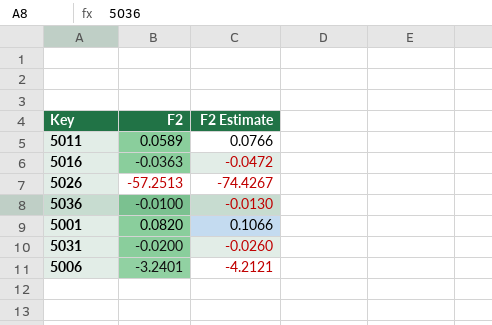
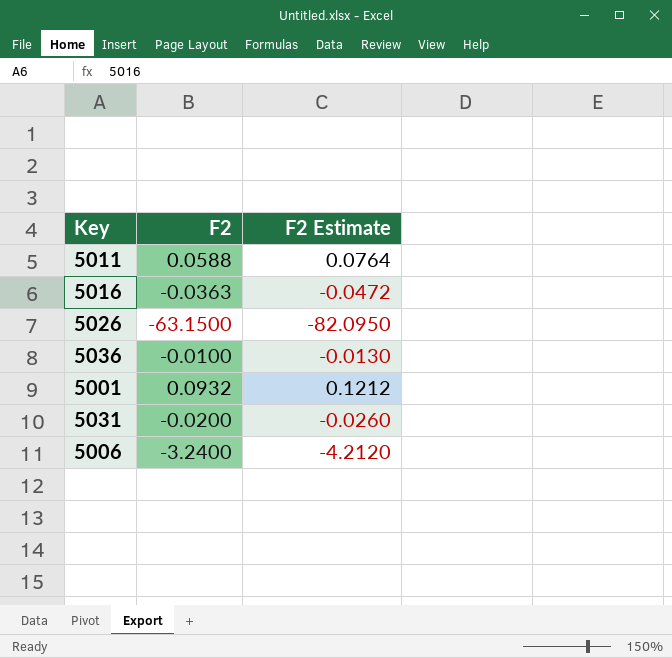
5011 | F2: 0.0589 -> 0.0588
5011 | F2 Estimate: 0.0766 -> 0.0764
5026 | F2: -57.2513 -> -63.1500
5026 | F2 Estimate: -74.4267 -> -82.0950
5001 | F2: 0.0820 -> 0.0932
5001 | F2 Estimate: 0.1066 -> 0.1212
5006 | F2: -3.2401 -> -3.2400
5006 | F2 Estimate: -4.2121 -> -4.2120

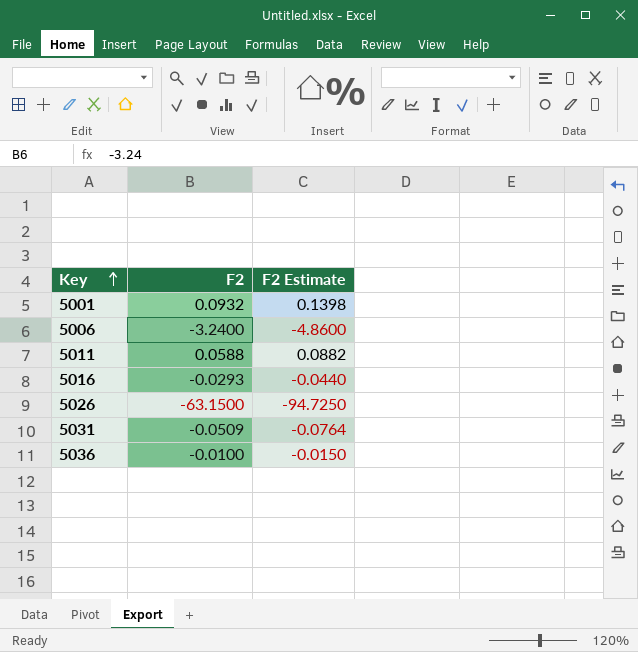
row order: none -> Key ascending
column F2 Estimate | formula: [F2] * 1.3 -> [F2] * 1.5
5016 | F2: -0.0363 -> -0.0293
5031 | F2: -0.0200 -> -0.0509

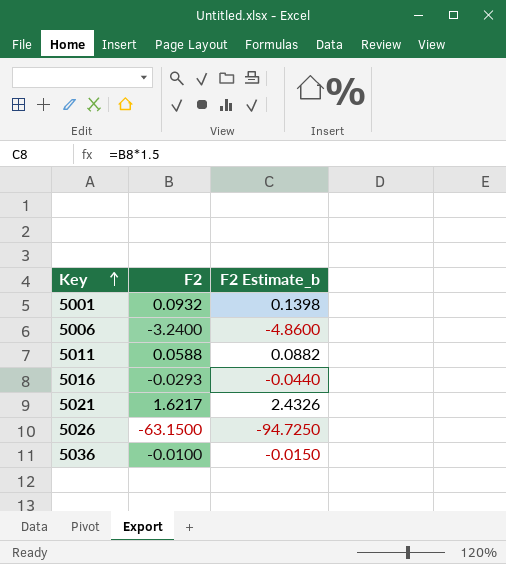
column name: F2 Estimate -> F2 Estimate_b
row 5031: -0.0509 | -0.0764 -> none
row 5021: none -> 1.6217 | 2.4326

